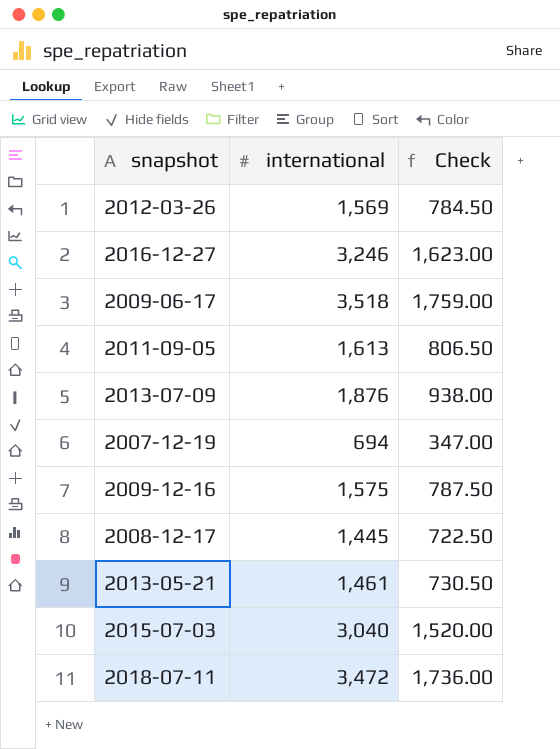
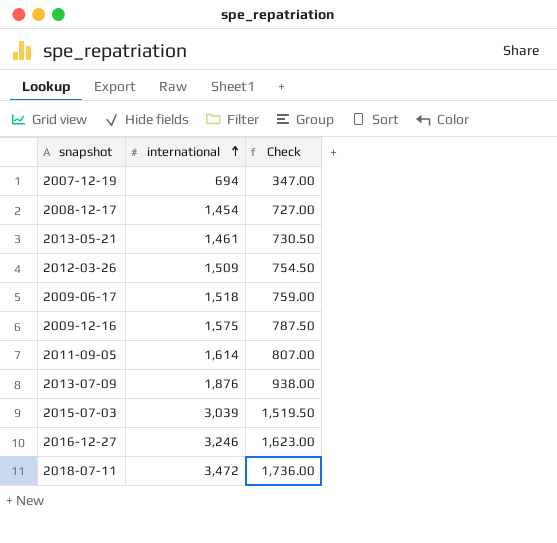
row order: none -> international ascending
2008-12-17 | international: 1,445 -> 1,454
2008-12-17 | Check: 722.50 -> 727.00
2012-03-26 | international: 1,569 -> 1,509
2012-03-26 | Check: 784.50 -> 754.50
2009-06-17 | international: 3,518 -> 1,518
2009-06-17 | Check: 1,759.00 -> 759.00
2011-09-05 | international: 1,613 -> 1,614
2011-09-05 | Check: 806.50 -> 807.00
2015-07-03 | international: 3,040 -> 3,039
2015-07-03 | Check: 1,520.00 -> 1,519.50

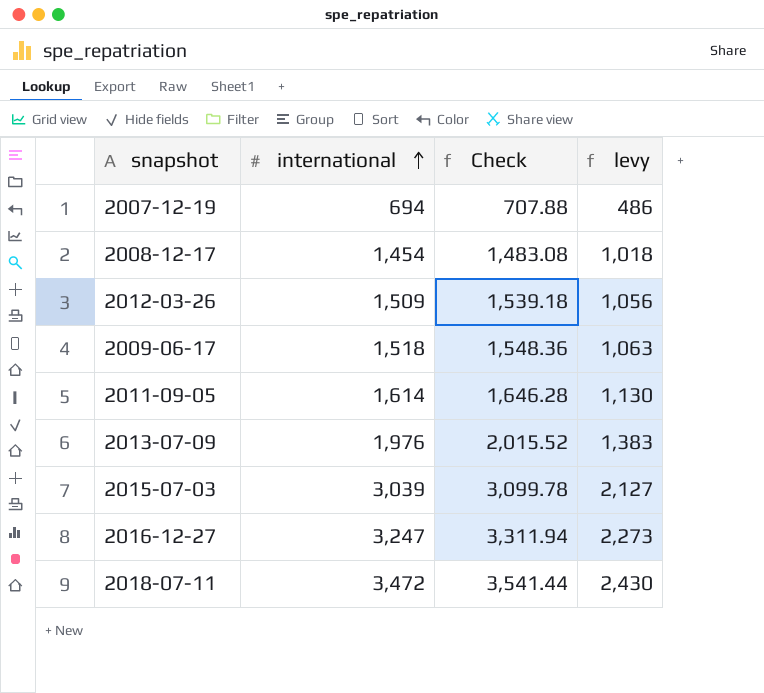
column Check | formula: [international] * 0.5 -> [international] * 1.02
column levy | formula: none -> [international] * 0.7
row 2013-05-21: 1,461 | 730.50 -> none
row 2009-12-16: 1,575 | 787.50 -> none
2013-07-09 | international: 1,876 -> 1,976
2016-12-27 | international: 3,246 -> 3,247

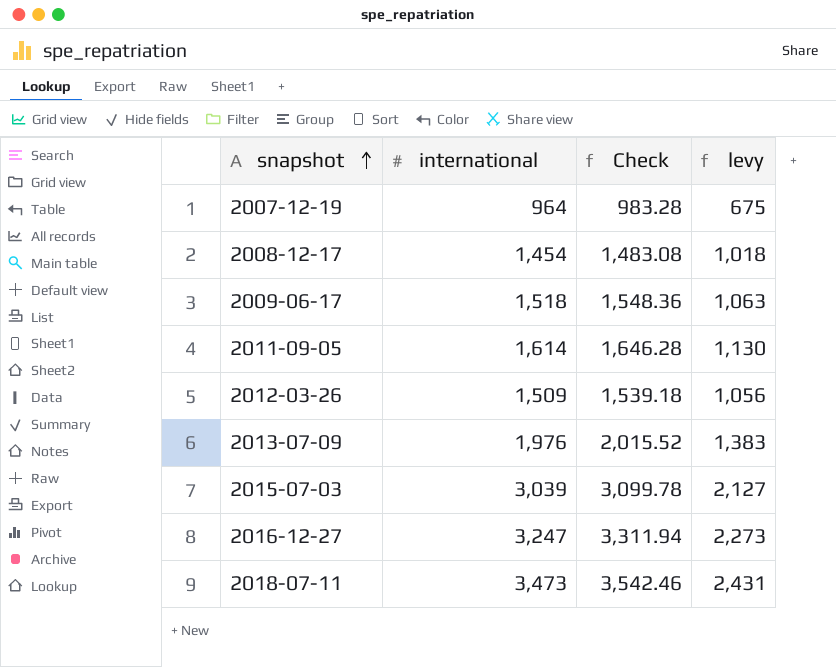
row order: international ascending -> snapshot ascending
2007-12-19 | international: 694 -> 964
2007-12-19 | Check: 707.88 -> 983.28
2007-12-19 | levy: 486 -> 675
2018-07-11 | international: 3,472 -> 3,473
2018-07-11 | Check: 3,541.44 -> 3,542.46
2018-07-11 | levy: 2,430 -> 2,431

